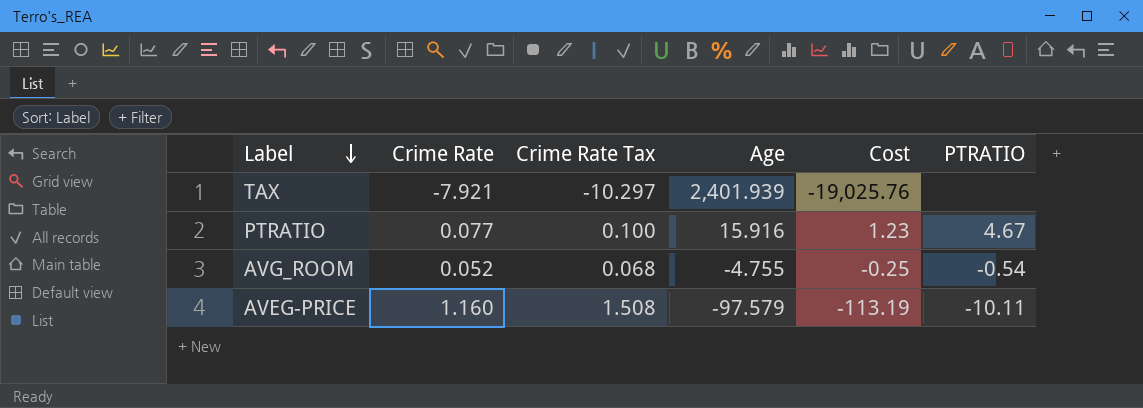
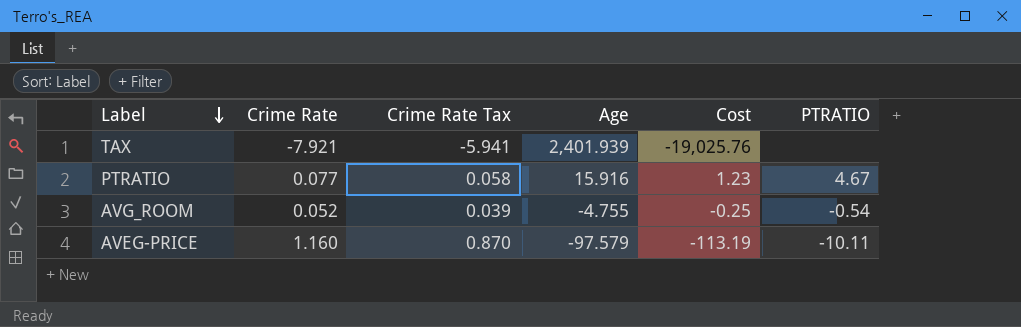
column Crime Rate Tax | formula: [Crime Rate] * 1.3 -> [Crime Rate] * 0.75

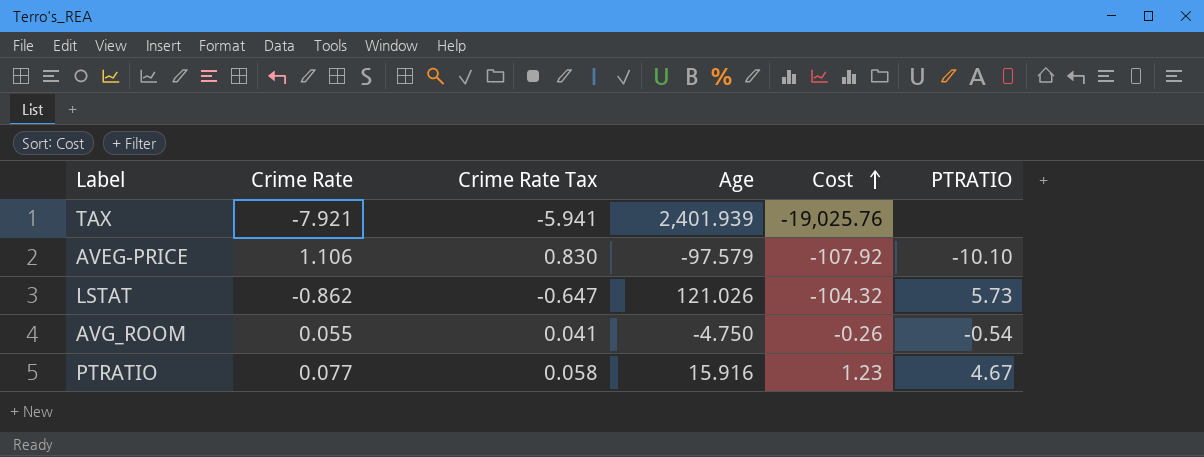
row order: Label descending -> Cost ascending
AVEG-PRICE | Crime Rate: 1.160 -> 1.106
AVEG-PRICE | Crime Rate Tax: 0.870 -> 0.830
AVEG-PRICE | Cost: -113.19 -> -107.92
AVEG-PRICE | PTRATIO: -10.11 -> -10.10
row LSTAT: none -> -0.862 | -0.647 | 121.026 | -104.32 | 5.73
AVG_ROOM | Crime Rate: 0.052 -> 0.055
AVG_ROOM | Crime Rate Tax: 0.039 -> 0.041
AVG_ROOM | Age: -4.755 -> -4.750
AVG_ROOM | Cost: -0.25 -> -0.26

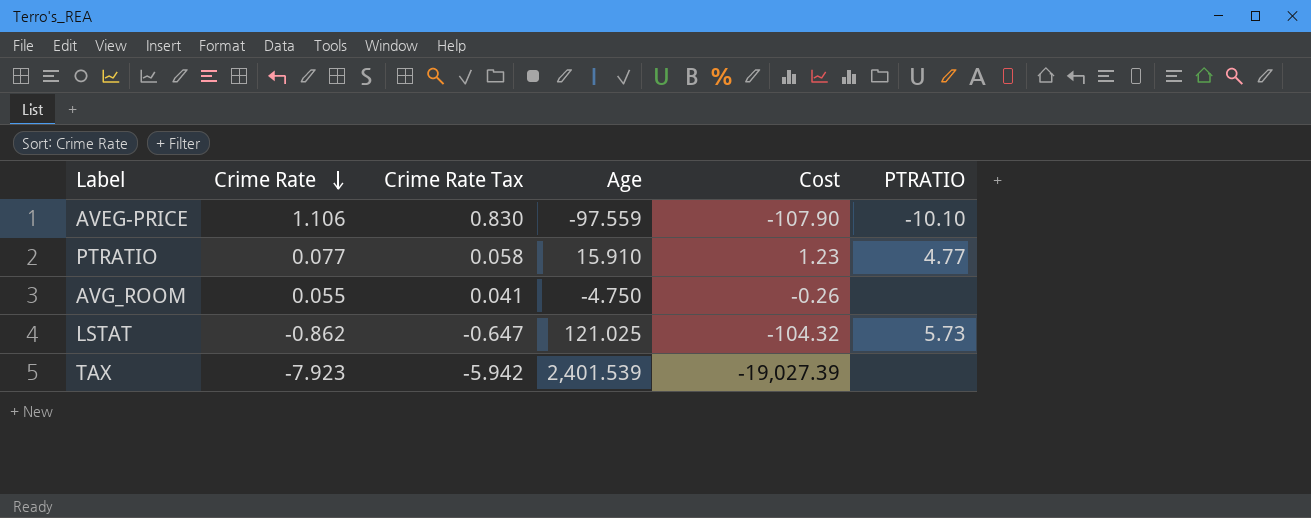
row order: Cost ascending -> Crime Rate descending
AVEG-PRICE | Age: -97.579 -> -97.559
AVEG-PRICE | Cost: -107.92 -> -107.90
PTRATIO | Age: 15.916 -> 15.910
PTRATIO | PTRATIO: 4.67 -> 4.77
AVG_ROOM | PTRATIO: -0.54 -> none
LSTAT | Age: 121.026 -> 121.025
TAX | Crime Rate: -7.921 -> -7.923
TAX | Crime Rate Tax: -5.941 -> -5.942
TAX | Age: 2,401.939 -> 2,401.539
TAX | Cost: -19,025.76 -> -19,027.39

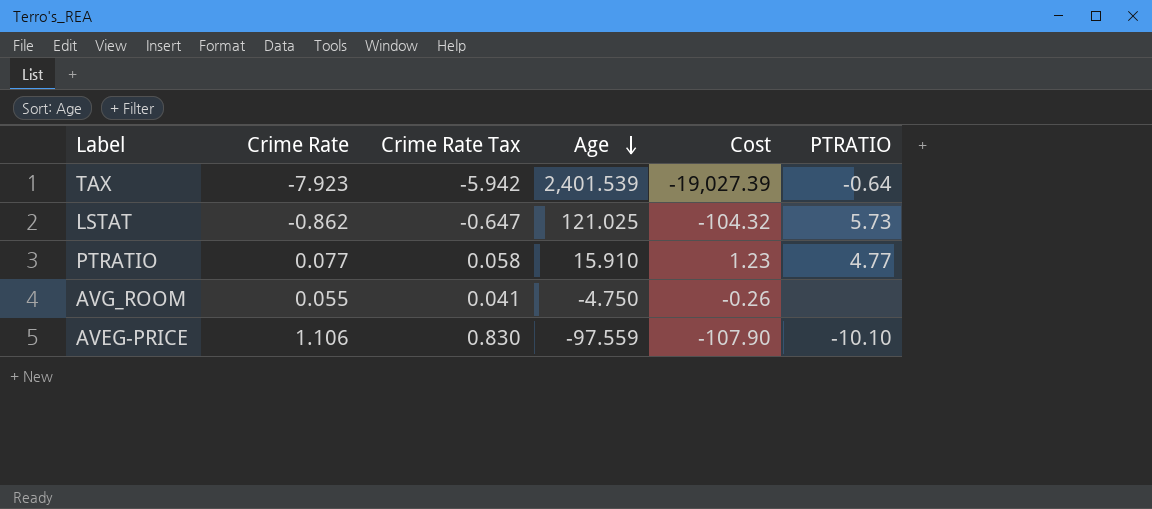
row order: Crime Rate descending -> Age descending
TAX | PTRATIO: none -> -0.64

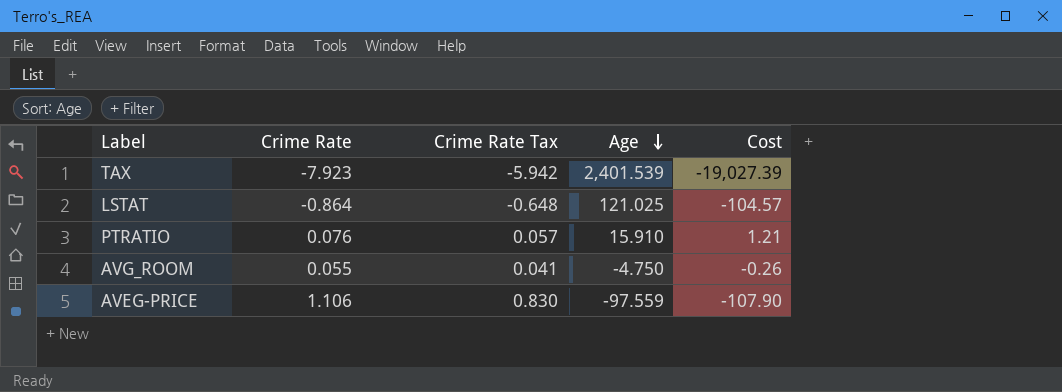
column PTRATIO | position: 6 -> none
LSTAT | Crime Rate: -0.862 -> -0.864
LSTAT | Crime Rate Tax: -0.647 -> -0.648
LSTAT | Cost: -104.32 -> -104.57
PTRATIO | Crime Rate: 0.077 -> 0.076
PTRATIO | Crime Rate Tax: 0.058 -> 0.057
PTRATIO | Cost: 1.23 -> 1.21

